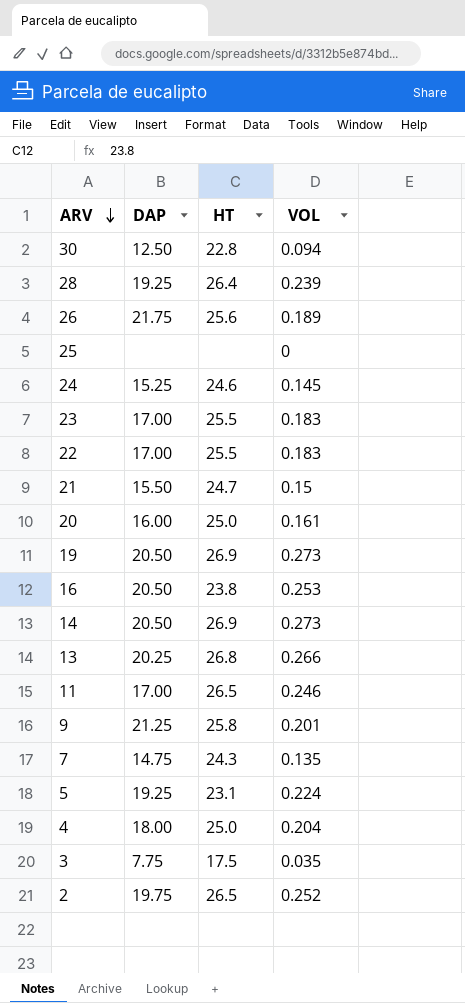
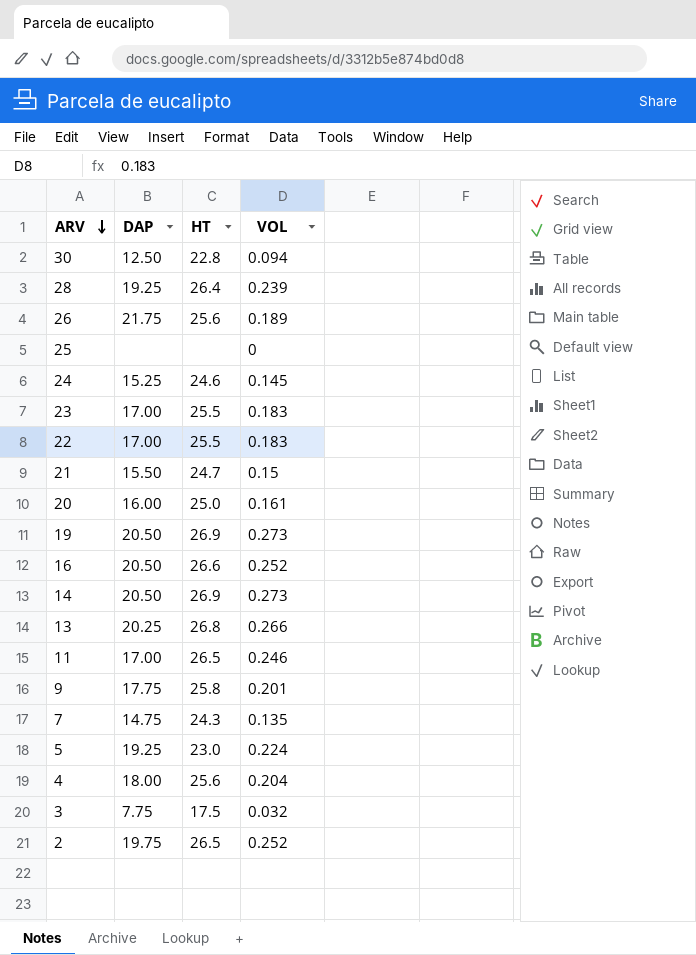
16 | HT: 23.8 -> 26.6
16 | VOL: 0.253 -> 0.252
9 | DAP: 21.25 -> 17.75
5 | HT: 23.1 -> 23.0
4 | HT: 25.0 -> 25.6
3 | VOL: 0.035 -> 0.032

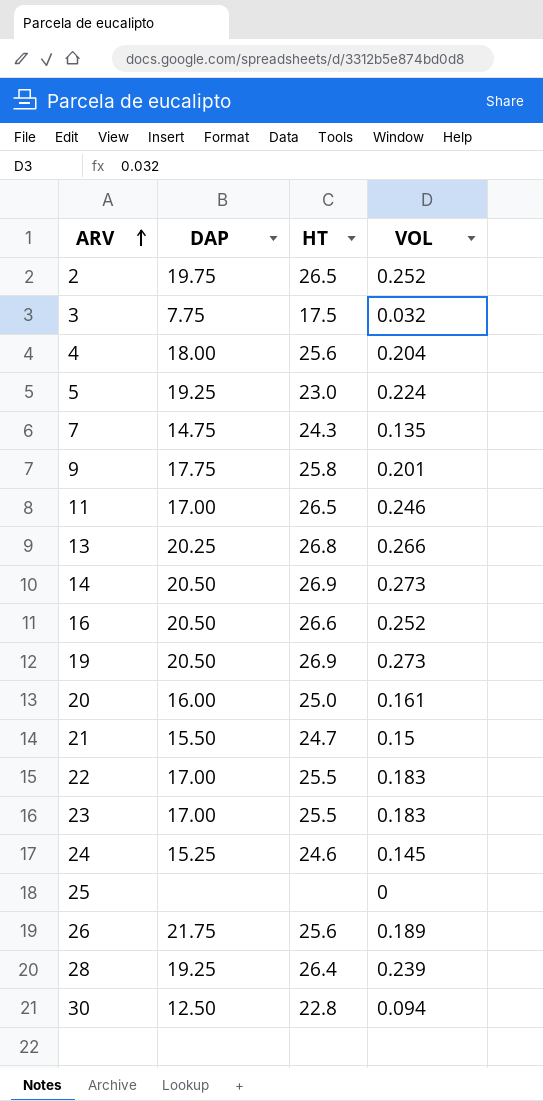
row order: ARV descending -> ARV ascending

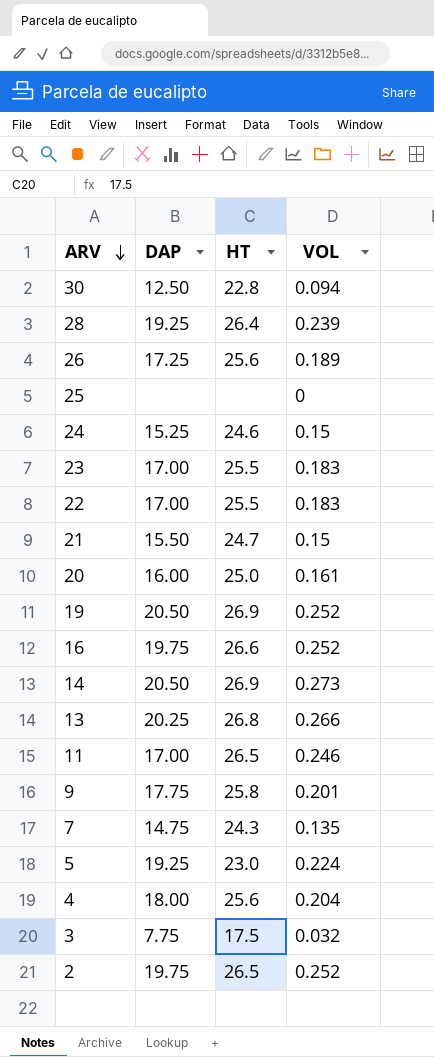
row order: ARV ascending -> ARV descending
26 | DAP: 21.75 -> 17.25
24 | VOL: 0.145 -> 0.15
19 | VOL: 0.273 -> 0.252
16 | DAP: 20.50 -> 19.75

